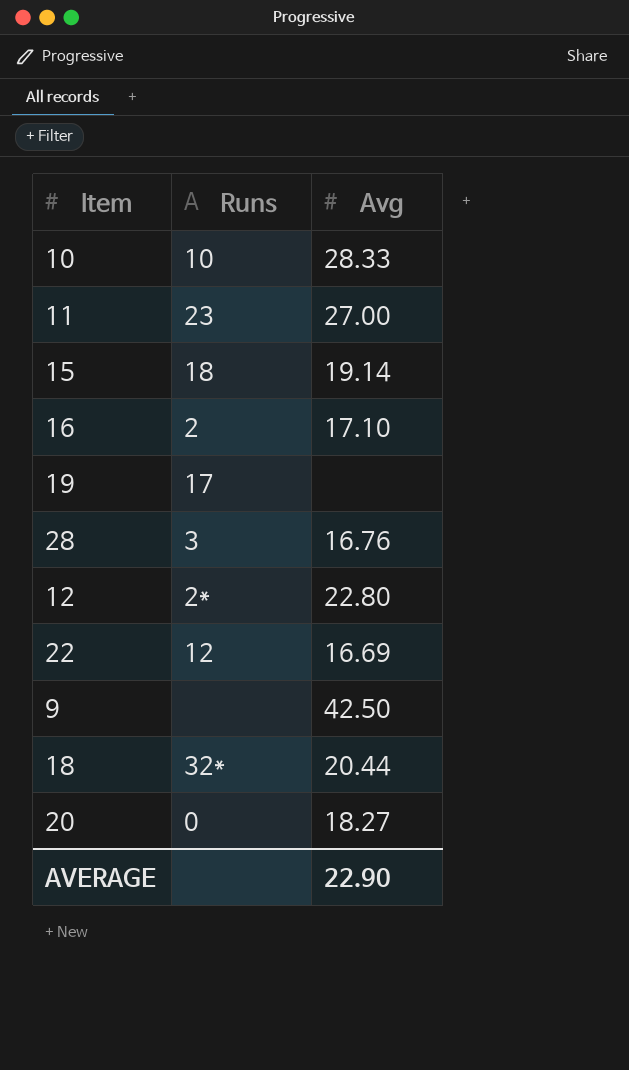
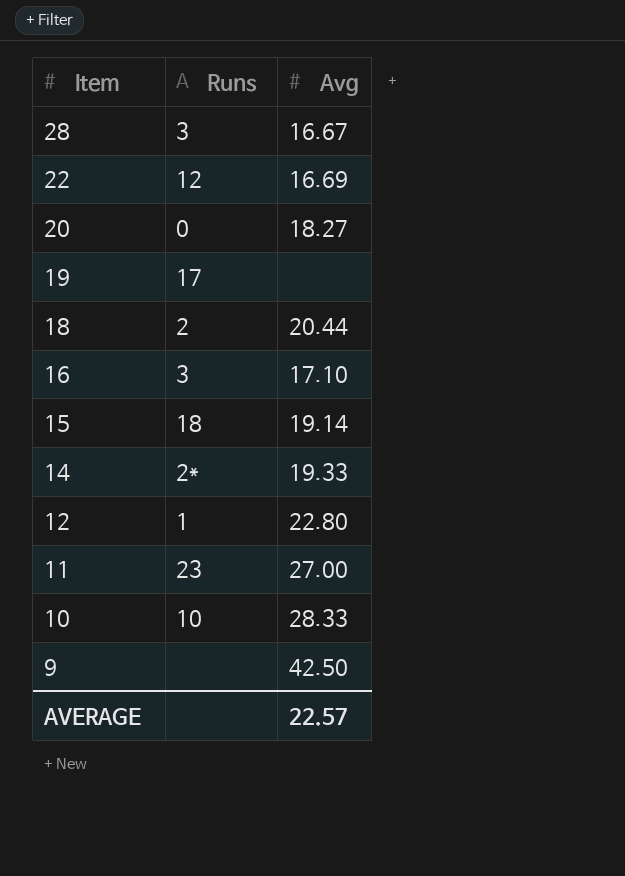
row order: none -> Item descending
28 | Avg: 16.76 -> 16.67
18 | Runs: 32* -> 2
16 | Runs: 2 -> 3
row 14: none -> 2* | 19.33
12 | Runs: 2* -> 1
AVERAGE | Avg: 22.90 -> 22.57

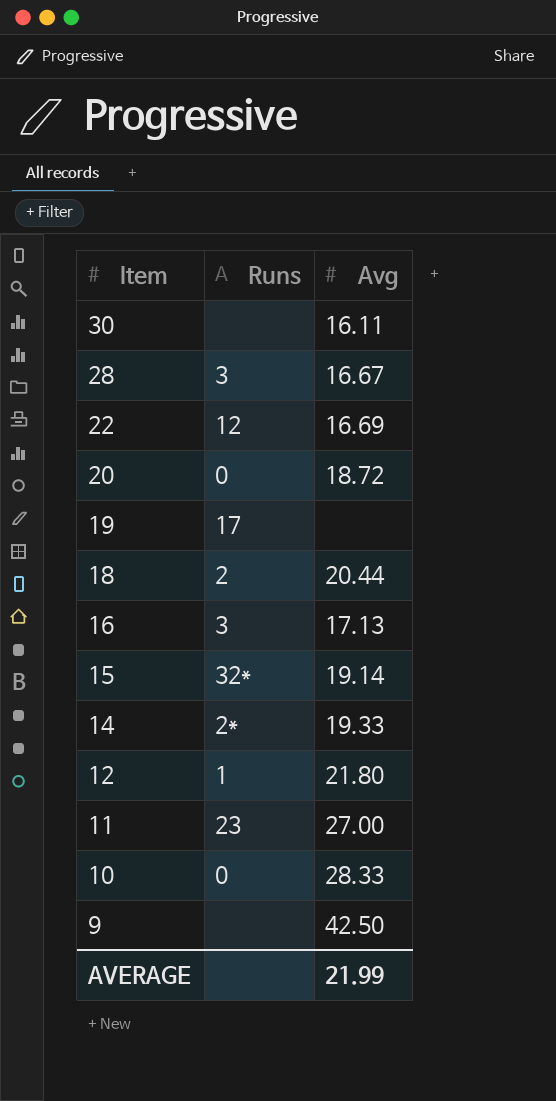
row 30: none -> none | 16.11
20 | Avg: 18.27 -> 18.72
16 | Avg: 17.10 -> 17.13
15 | Runs: 18 -> 32*
12 | Avg: 22.80 -> 21.80
10 | Runs: 10 -> 0
AVERAGE | Avg: 22.57 -> 21.99

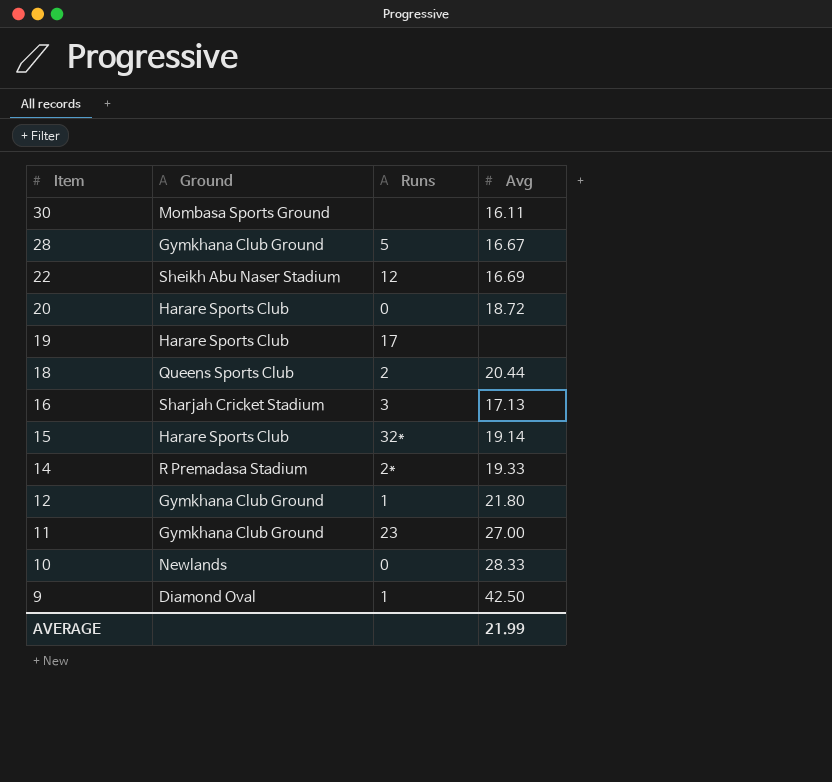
column Ground | position: none -> 2
28 | Runs: 3 -> 5
9 | Runs: none -> 1

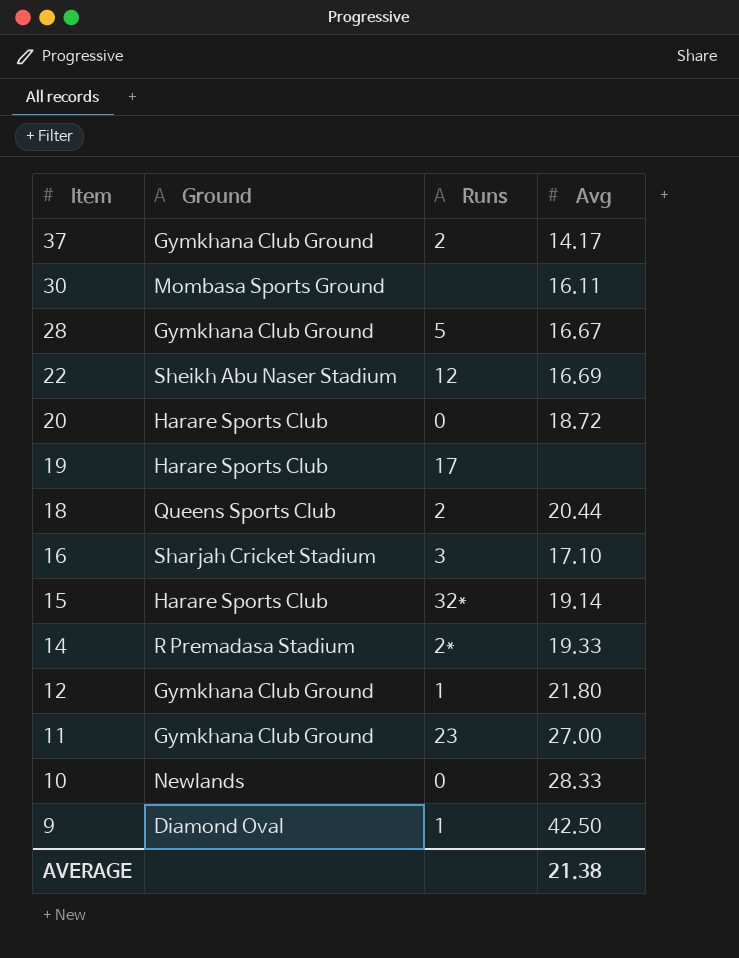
row 37: none -> Gymkhana Club Ground | 2 | 14.17
16 | Avg: 17.13 -> 17.10
AVERAGE | Avg: 21.99 -> 21.38

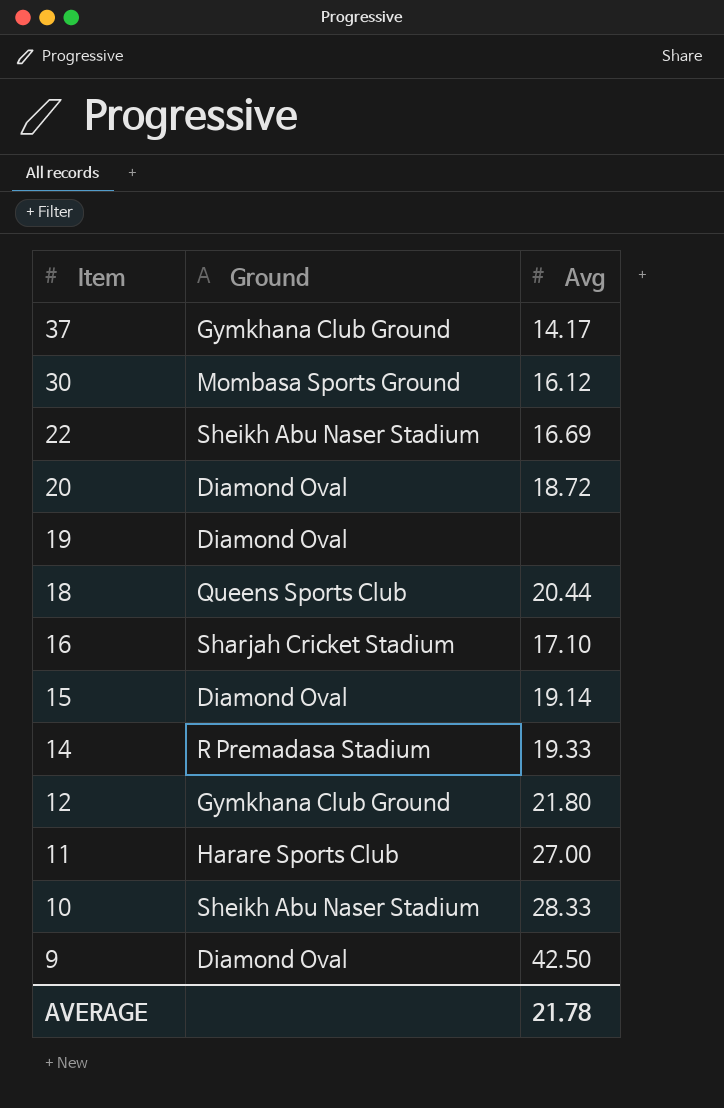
column Runs | position: 3 -> none
row 28: Gymkhana Club Ground | 5 | 16.67 -> none
30 | Avg: 16.11 -> 16.12
20 | Ground: Harare Sports Club -> Diamond Oval
19 | Ground: Harare Sports Club -> Diamond Oval
15 | Ground: Harare Sports Club -> Diamond Oval
11 | Ground: Gymkhana Club Ground -> Harare Sports Club
10 | Ground: Newlands -> Sheikh Abu Naser Stadium
AVERAGE | Avg: 21.38 -> 21.78

